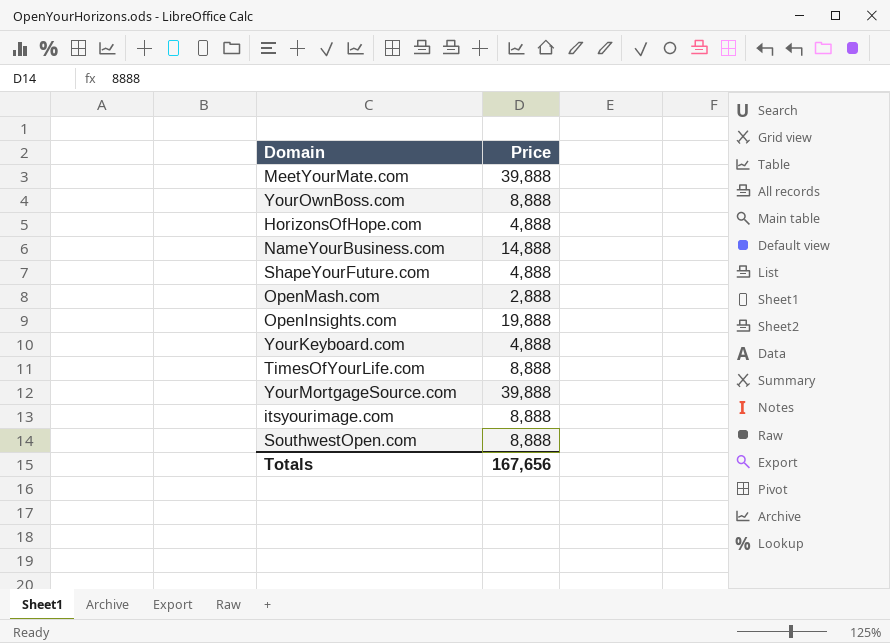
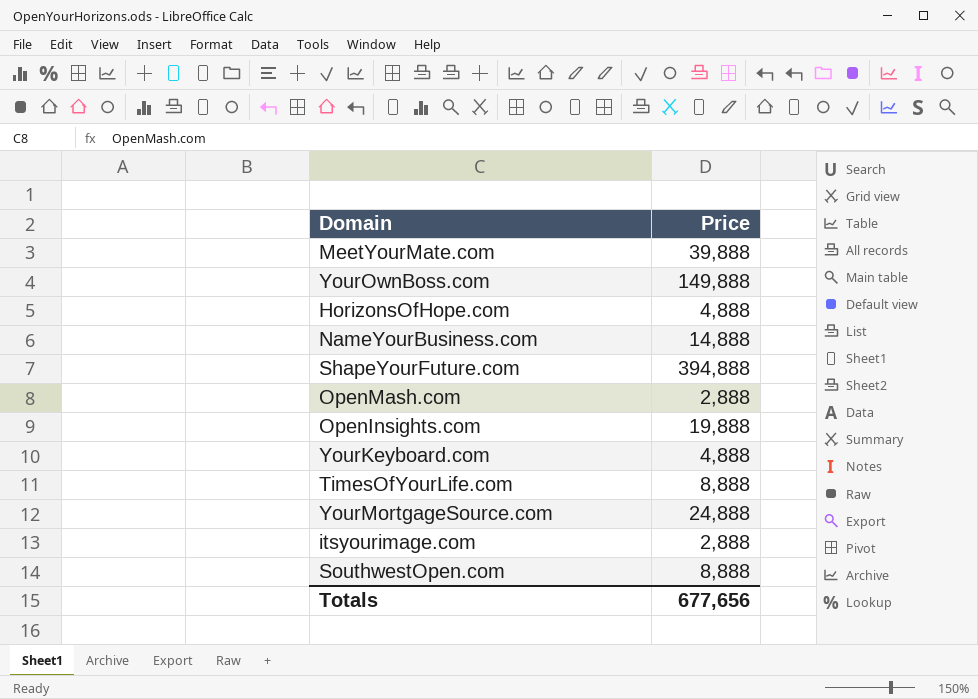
YourOwnBoss.com | Price: 8,888 -> 149,888
ShapeYourFuture.com | Price: 4,888 -> 394,888
YourMortgageSource.com | Price: 39,888 -> 24,888
itsyourimage.com | Price: 8,888 -> 2,888
Totals | Price: 167,656 -> 677,656

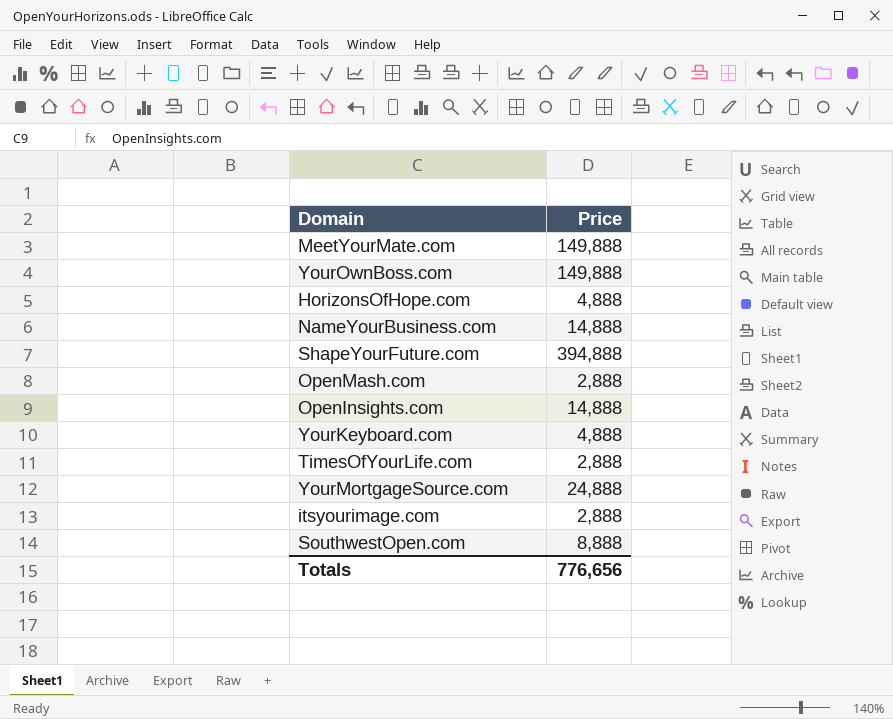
MeetYourMate.com | Price: 39,888 -> 149,888
OpenInsights.com | Price: 19,888 -> 14,888
TimesOfYourLife.com | Price: 8,888 -> 2,888
Totals | Price: 677,656 -> 776,656

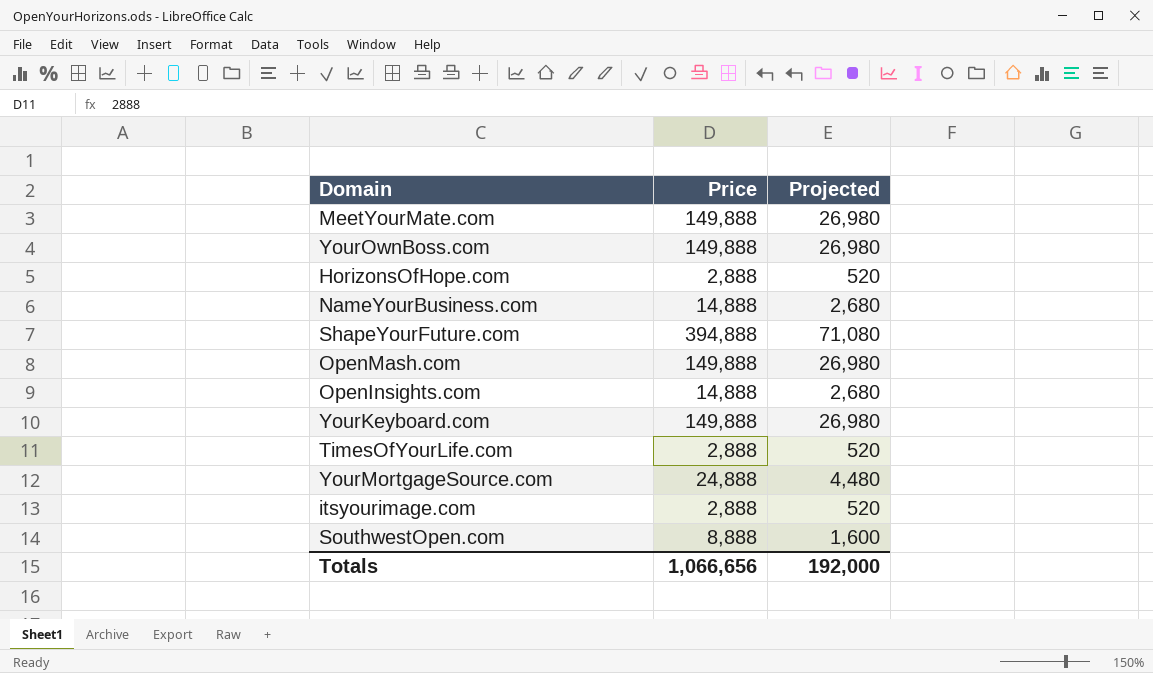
column Projected | formula: none -> [Price] * 0.18
HorizonsOfHope.com | Price: 4,888 -> 2,888
OpenMash.com | Price: 2,888 -> 149,888
YourKeyboard.com | Price: 4,888 -> 149,888
Totals | Price: 776,656 -> 1,066,656

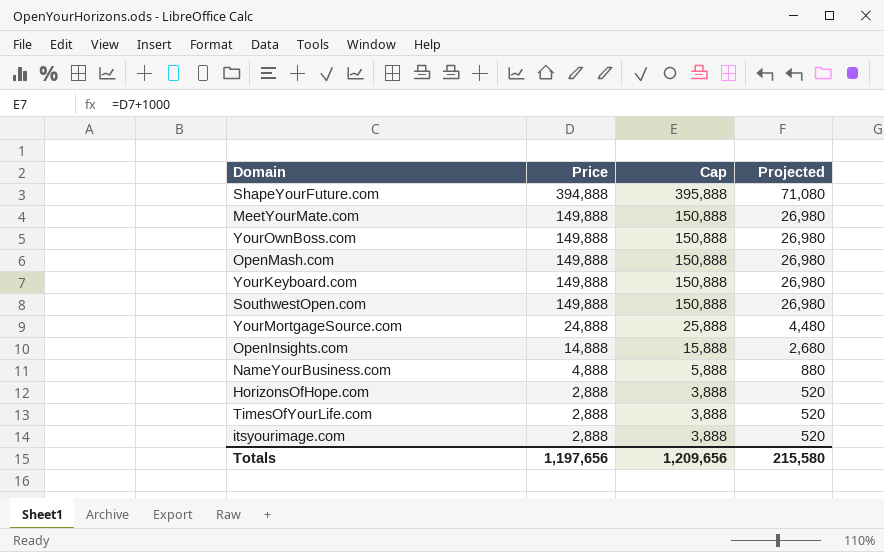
row order: none -> Price descending
column Cap | formula: none -> [Price] + 1000
SouthwestOpen.com | Price: 8,888 -> 149,888
SouthwestOpen.com | Projected: 1,600 -> 26,980
NameYourBusiness.com | Price: 14,888 -> 4,888
NameYourBusiness.com | Projected: 2,680 -> 880
Totals | Price: 1,066,656 -> 1,197,656
Totals | Projected: 192,000 -> 215,580

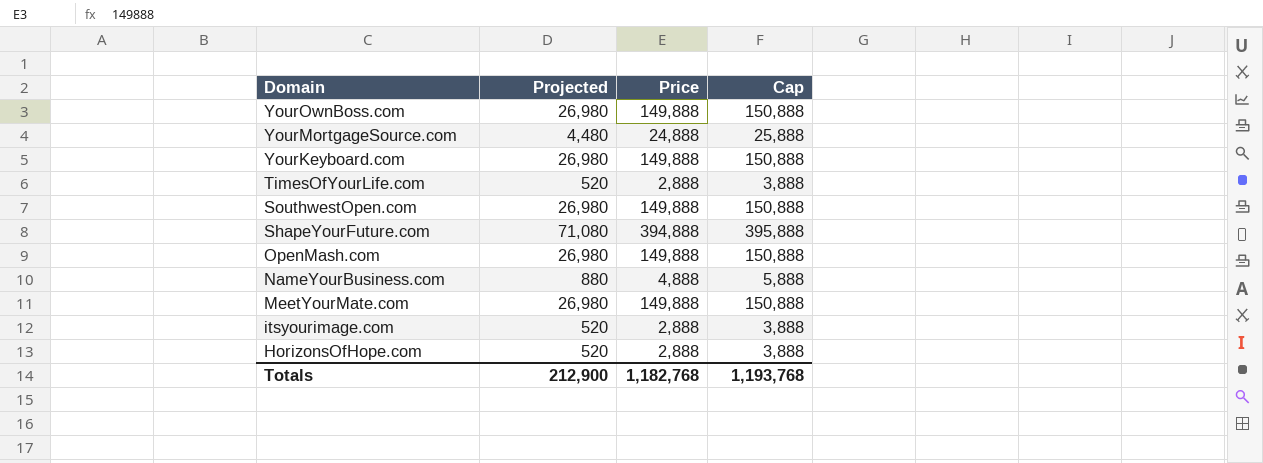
row order: Price descending -> Domain descending
column Projected | position: 4 -> 2
row OpenInsights.com: 14,888 | 15,888 | 2,680 -> none
Totals | Projected: 215,580 -> 212,900
Totals | Price: 1,197,656 -> 1,182,768
Totals | Cap: 1,209,656 -> 1,193,768

